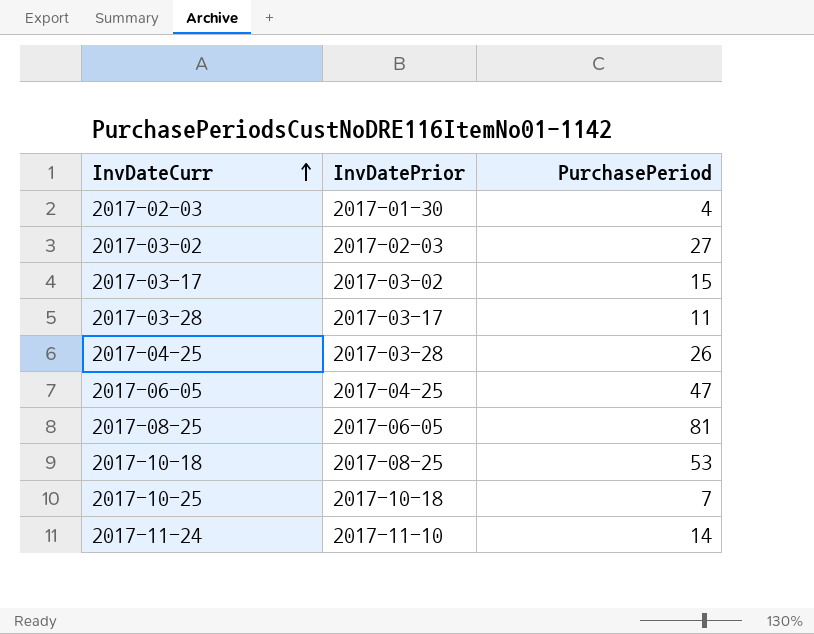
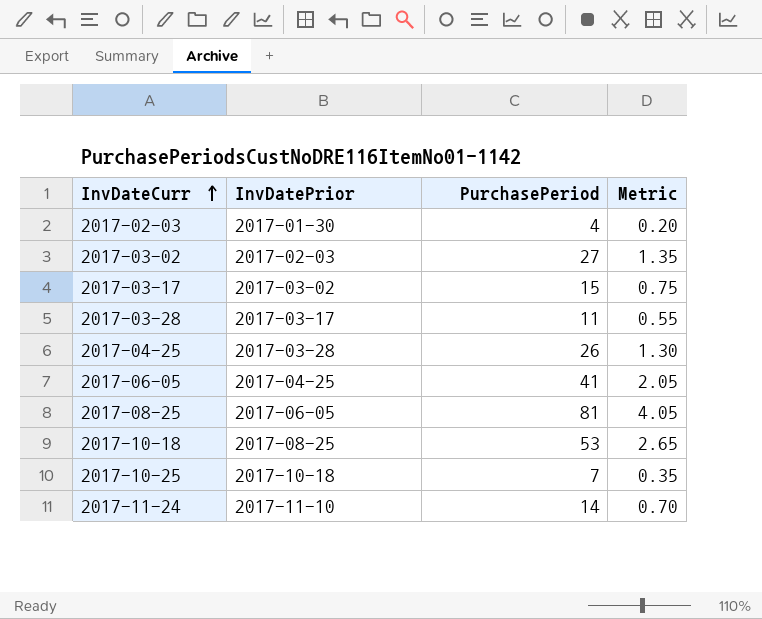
column Metric | formula: none -> [PurchasePeriod] * 0.05
2017-06-05 | PurchasePeriod: 47 -> 41

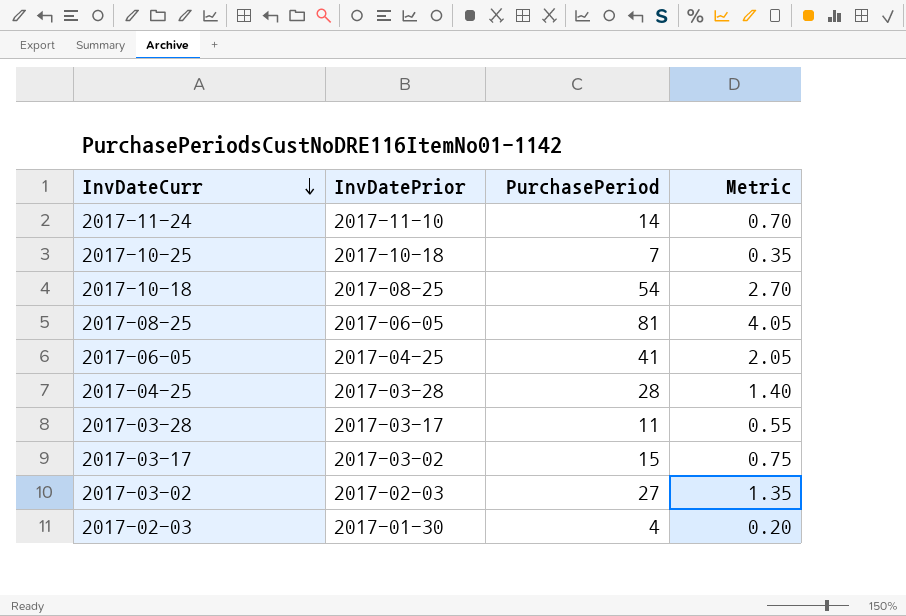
row order: InvDateCurr ascending -> InvDateCurr descending
2017-10-18 | PurchasePeriod: 53 -> 54
2017-10-18 | Metric: 2.65 -> 2.70
2017-04-25 | PurchasePeriod: 26 -> 28
2017-04-25 | Metric: 1.30 -> 1.40

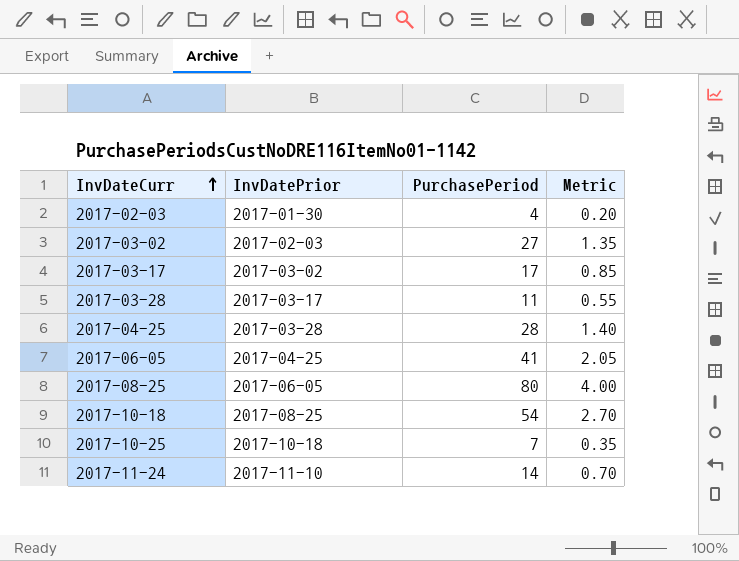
row order: InvDateCurr descending -> InvDateCurr ascending
2017-03-17 | PurchasePeriod: 15 -> 17
2017-03-17 | Metric: 0.75 -> 0.85
2017-08-25 | PurchasePeriod: 81 -> 80
2017-08-25 | Metric: 4.05 -> 4.00

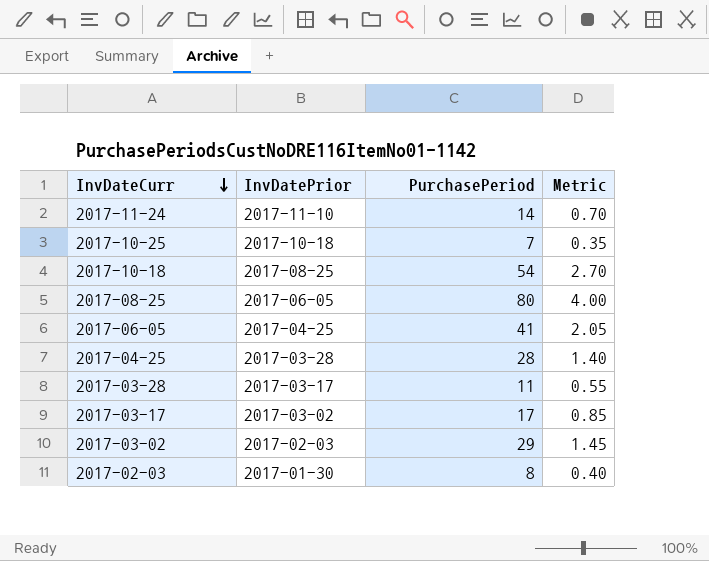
row order: InvDateCurr ascending -> InvDateCurr descending
2017-03-02 | PurchasePeriod: 27 -> 29
2017-03-02 | Metric: 1.35 -> 1.45
2017-02-03 | PurchasePeriod: 4 -> 8
2017-02-03 | Metric: 0.20 -> 0.40

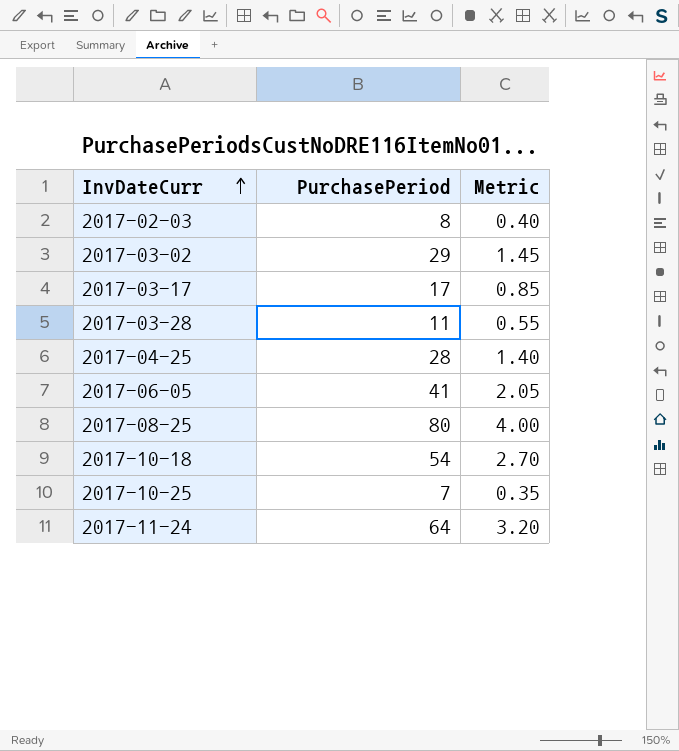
row order: InvDateCurr descending -> InvDateCurr ascending
column InvDatePrior | position: 2 -> none
2017-11-24 | PurchasePeriod: 14 -> 64
2017-11-24 | Metric: 0.70 -> 3.20

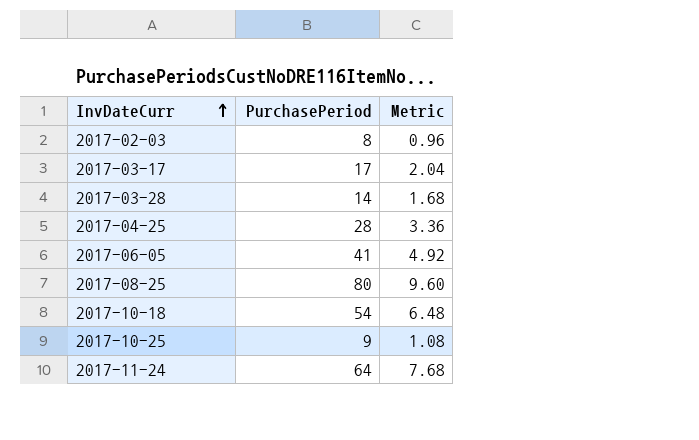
column Metric | formula: [PurchasePeriod] * 0.05 -> [PurchasePeriod] * 0.12
row 2017-03-02: 29 | 1.45 -> none
2017-03-28 | PurchasePeriod: 11 -> 14
2017-10-25 | PurchasePeriod: 7 -> 9

